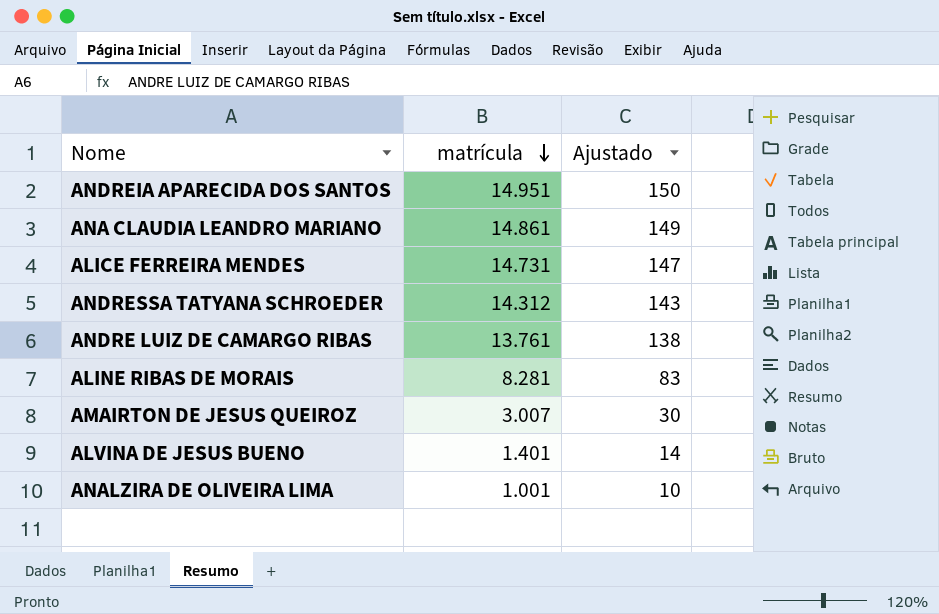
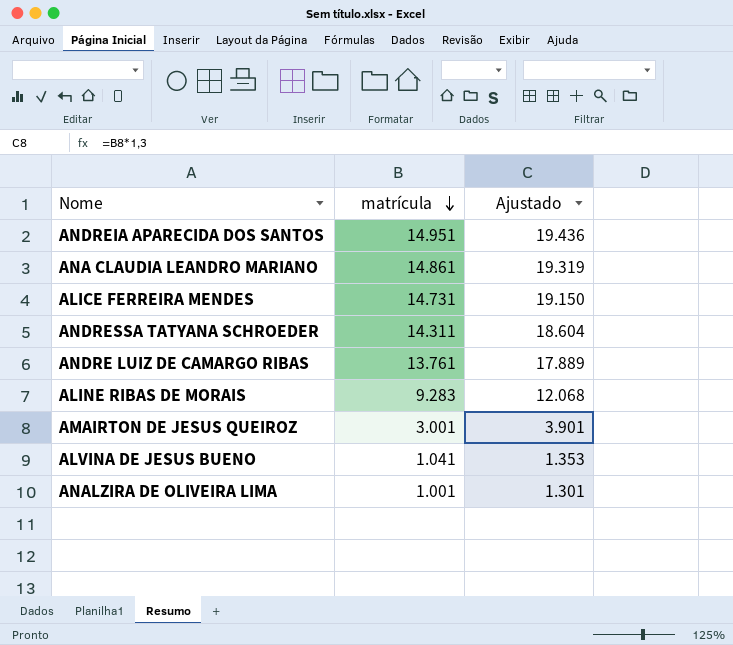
column Ajustado | formula: [matrícula] * 0,01 -> [matrícula] * 1,3
ANDRESSA TATYANA SCHROEDER | matrícula: 14.312 -> 14.311
ALINE RIBAS DE MORAIS | matrícula: 8.281 -> 9.283
AMAIRTON DE JESUS QUEIROZ | matrícula: 3.007 -> 3.001
ALVINA DE JESUS BUENO | matrícula: 1.401 -> 1.041

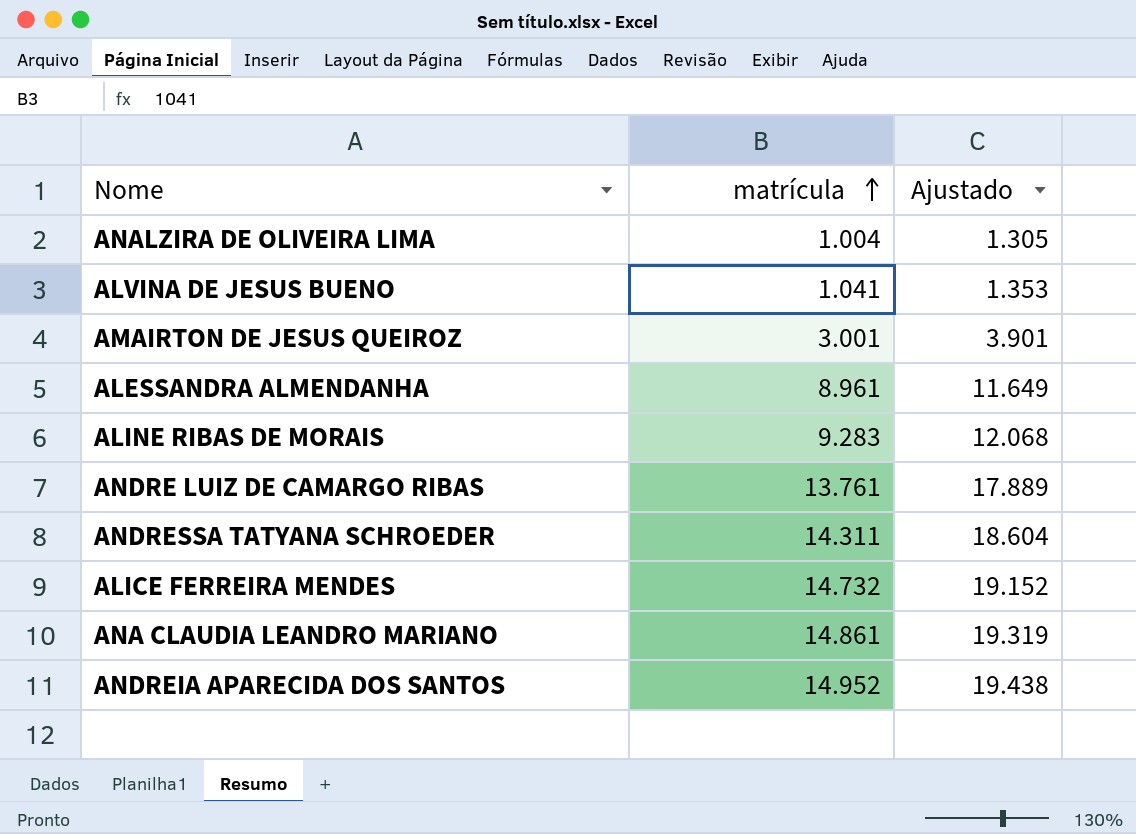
row order: matrícula descending -> matrícula ascending
ANALZIRA DE OLIVEIRA LIMA | matrícula: 1.001 -> 1.004
ANALZIRA DE OLIVEIRA LIMA | Ajustado: 1.301 -> 1.305
row ALESSANDRA ALMENDANHA: none -> 8.961 | 11.649
ALICE FERREIRA MENDES | matrícula: 14.731 -> 14.732
ALICE FERREIRA MENDES | Ajustado: 19.150 -> 19.152
ANDREIA APARECIDA DOS SANTOS | matrícula: 14.951 -> 14.952
ANDREIA APARECIDA DOS SANTOS | Ajustado: 19.436 -> 19.438

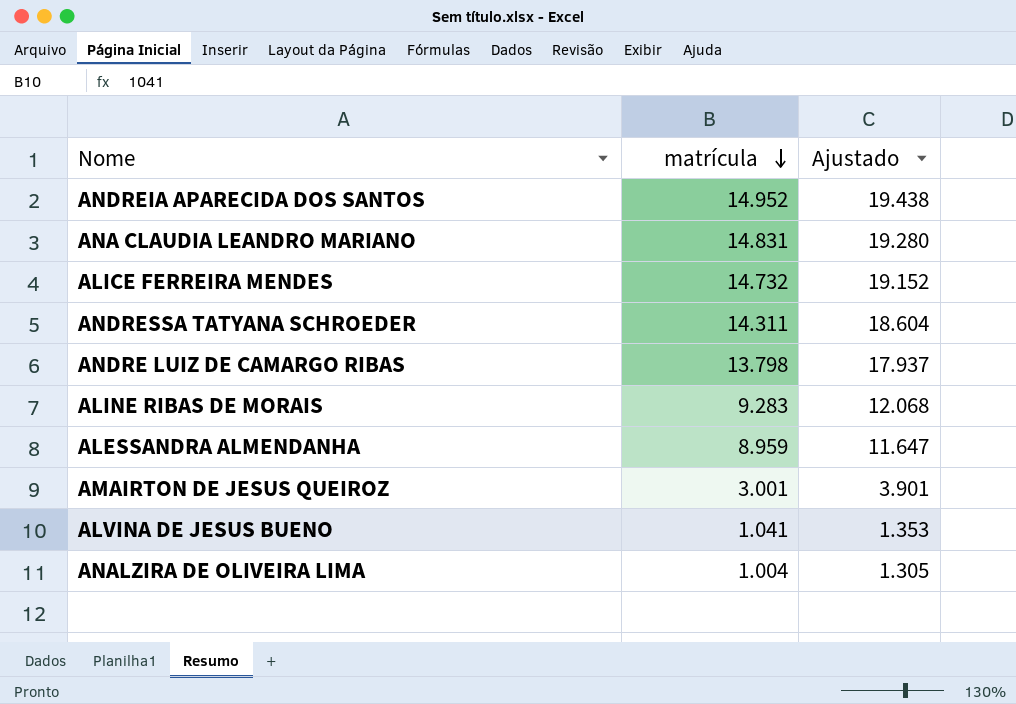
row order: matrícula ascending -> matrícula descending
ANA CLAUDIA LEANDRO MARIANO | matrícula: 14.861 -> 14.831
ANA CLAUDIA LEANDRO MARIANO | Ajustado: 19.319 -> 19.280
ANDRE LUIZ DE CAMARGO RIBAS | matrícula: 13.761 -> 13.798
ANDRE LUIZ DE CAMARGO RIBAS | Ajustado: 17.889 -> 17.937
ALESSANDRA ALMENDANHA | matrícula: 8.961 -> 8.959
ALESSANDRA ALMENDANHA | Ajustado: 11.649 -> 11.647

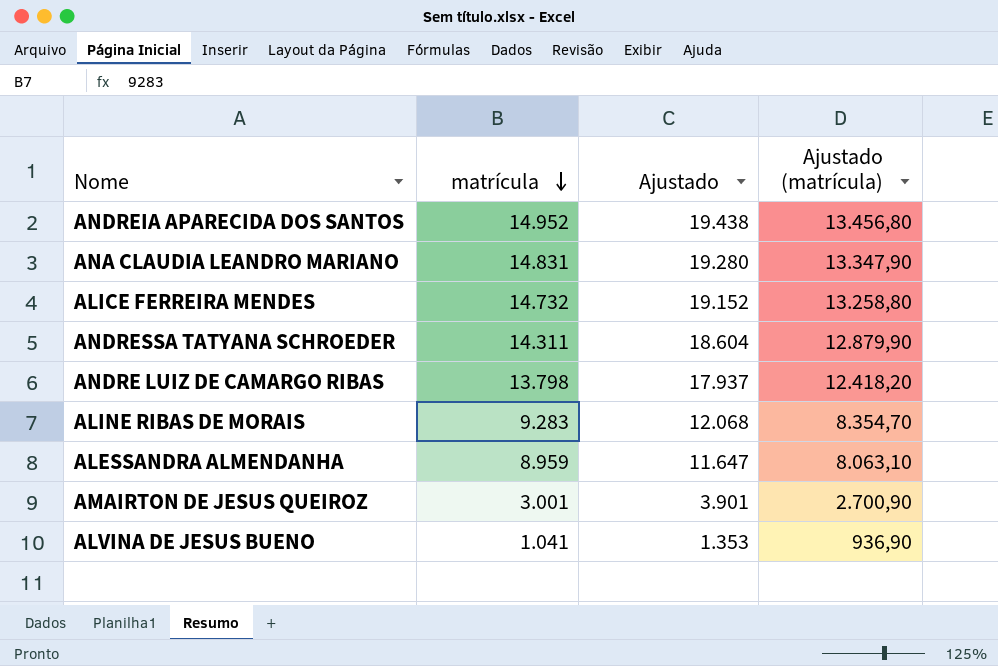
column Ajustado (matrícula) | formula: none -> [matrícula] * 0,9
row ANALZIRA DE OLIVEIRA LIMA: 1.004 | 1.305 -> none

